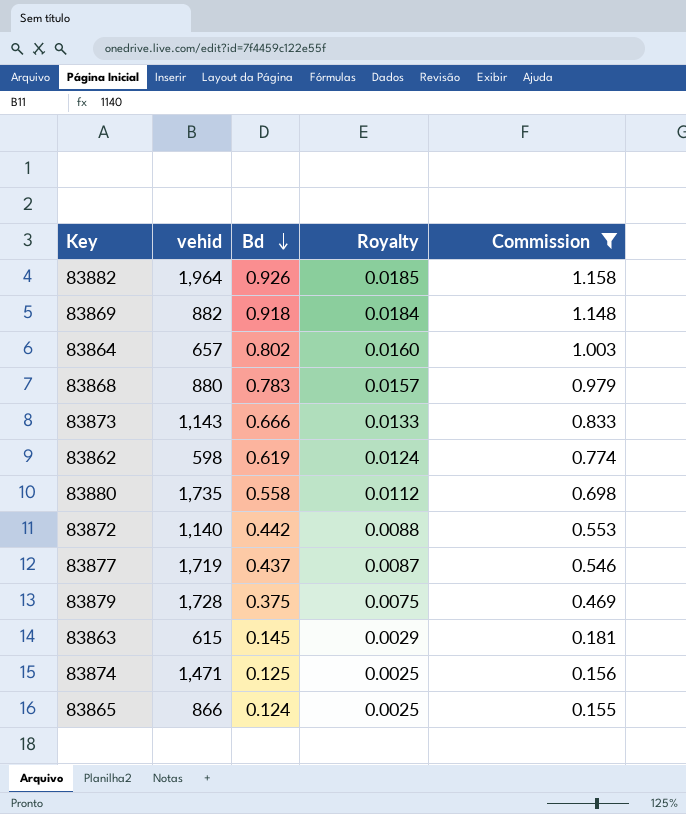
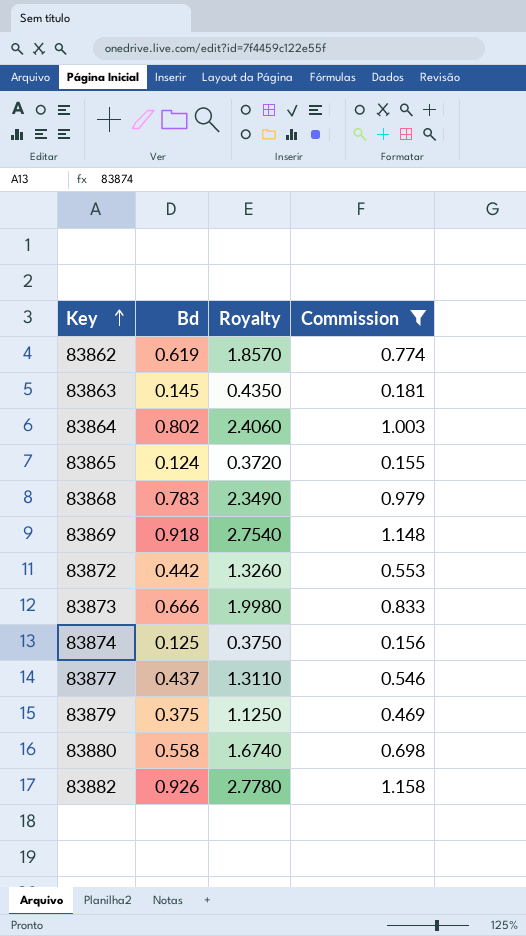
row order: Bd descending -> Key ascending
column vehid | position: 2 -> none
column Royalty | formula: [Bd] * 0.02 -> [Bd] * 3

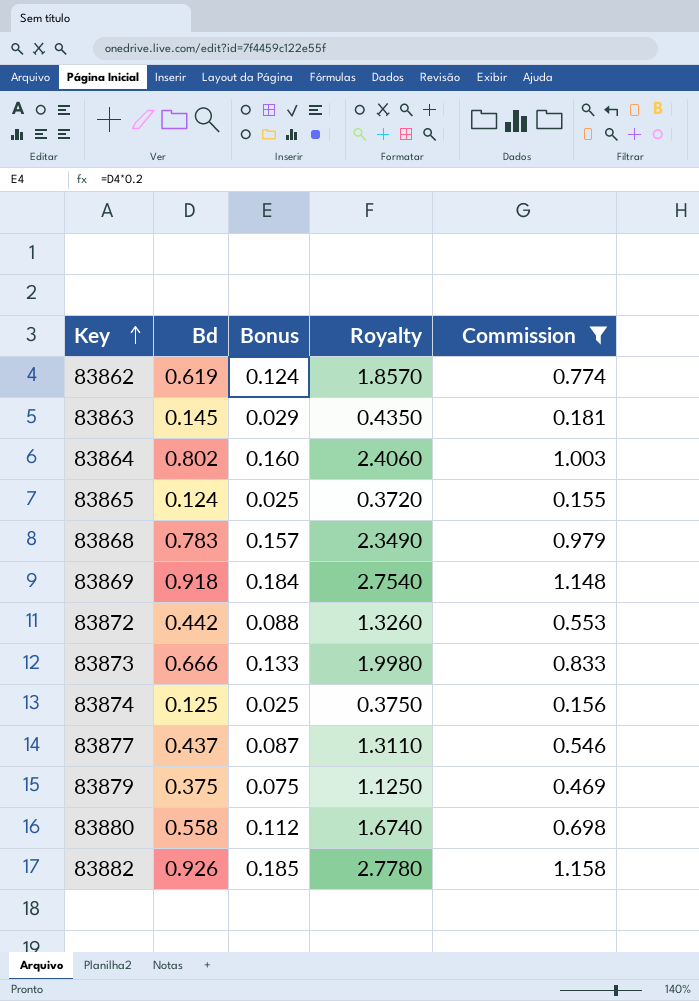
column Bonus | formula: none -> [Bd] * 0.2

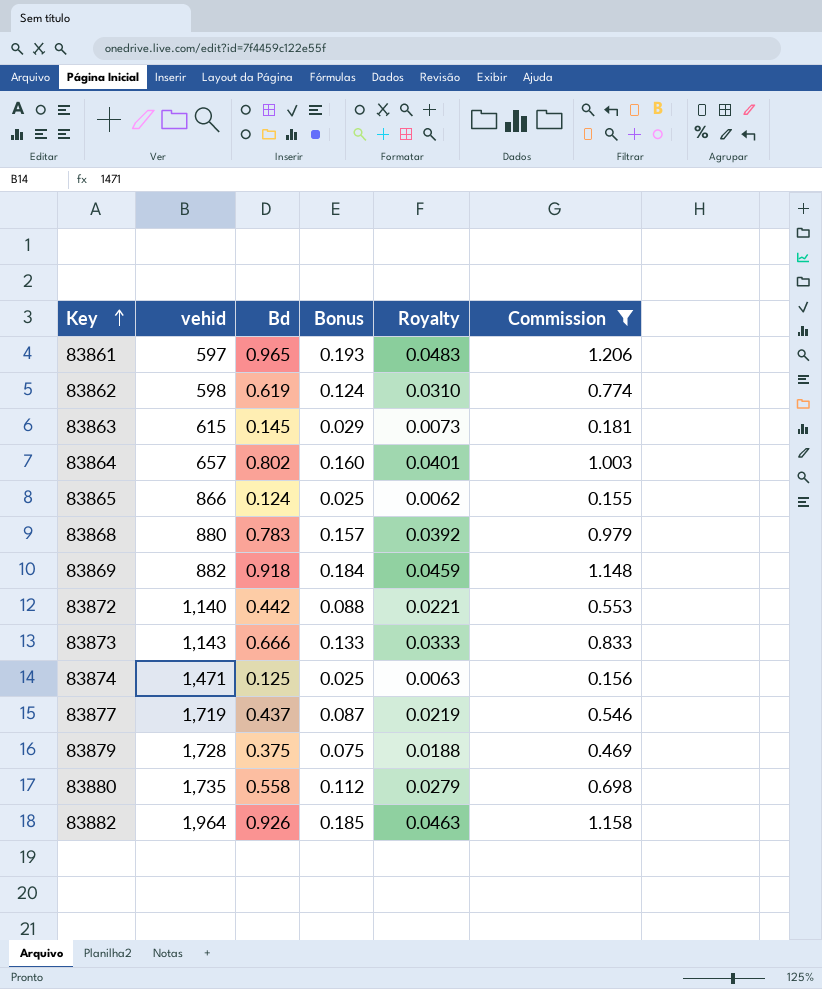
column vehid | position: none -> 2
column Royalty | formula: [Bd] * 3 -> [Bd] * 0.05
row 83861: none -> 597 | 0.965 | 0.193 | 0.0483 | 1.206

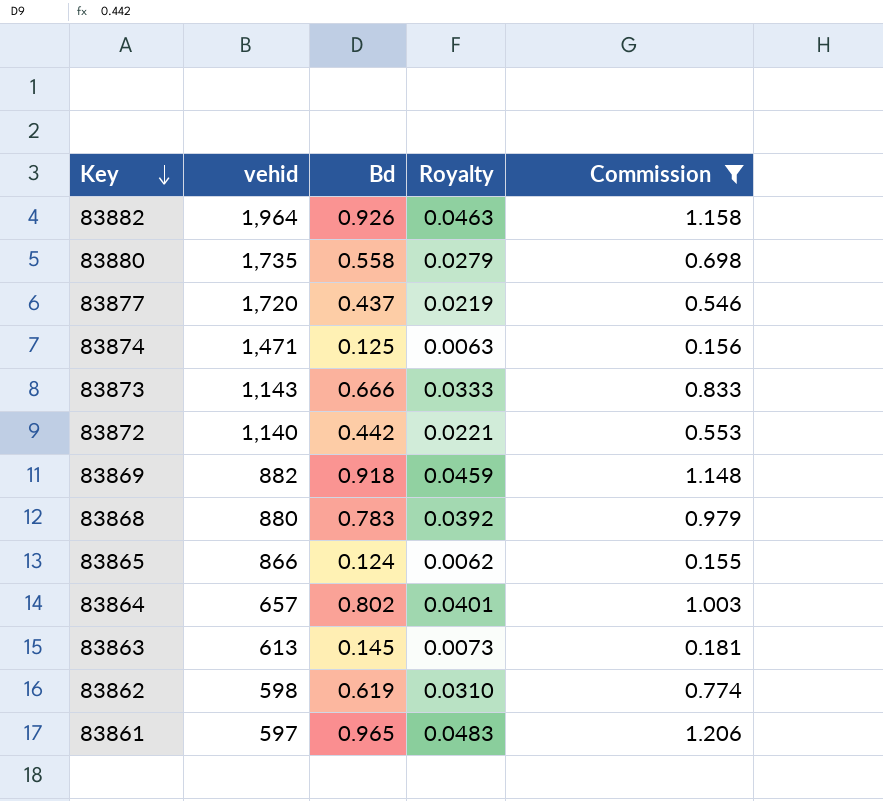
row order: Key ascending -> Key descending
column Bonus | formula: [Bd] * 0.2 -> none
row 83879: 1,728 | 0.375 | 0.075 | 0.0188 | 0.469 -> none
83877 | vehid: 1,719 -> 1,720
83863 | vehid: 615 -> 613

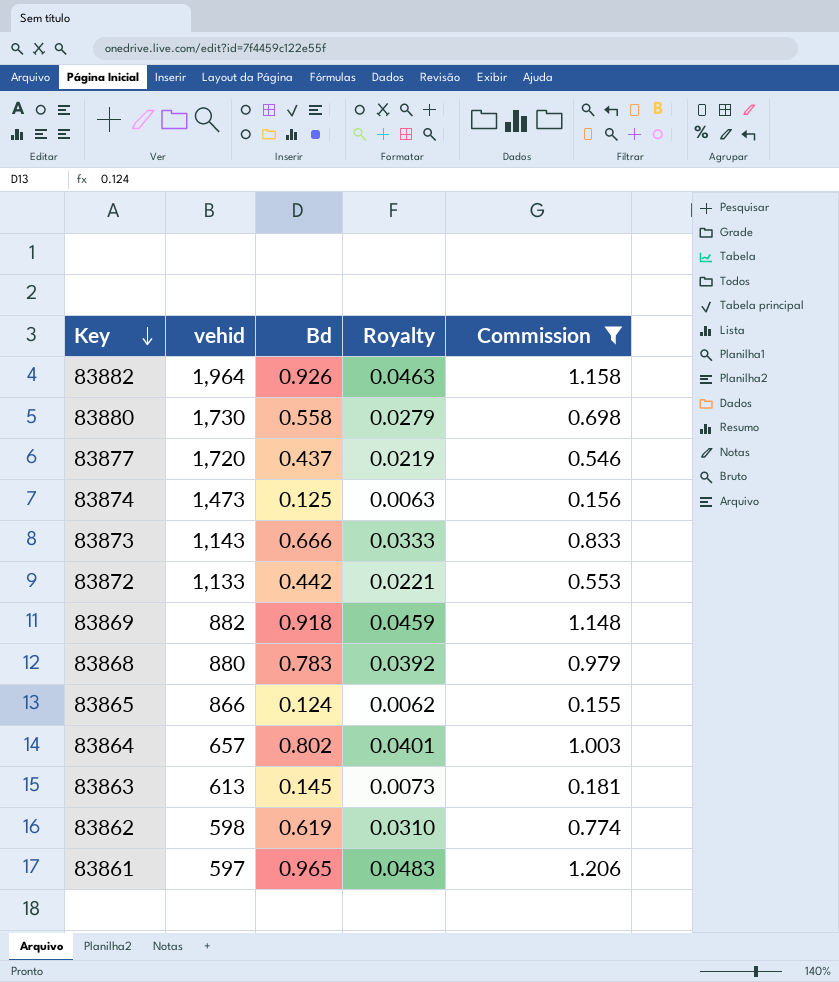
83880 | vehid: 1,735 -> 1,730
83874 | vehid: 1,471 -> 1,473
83872 | vehid: 1,140 -> 1,133

